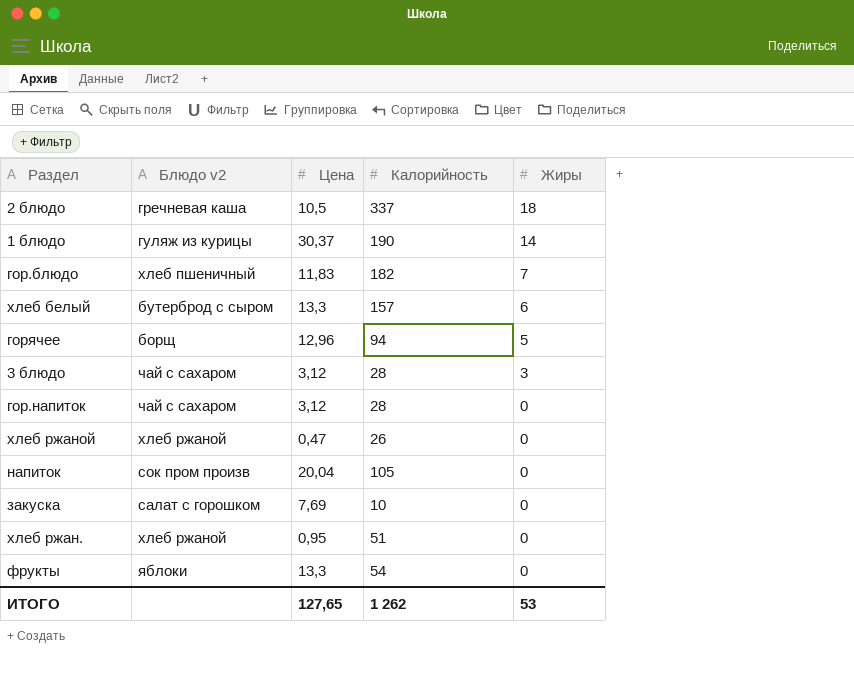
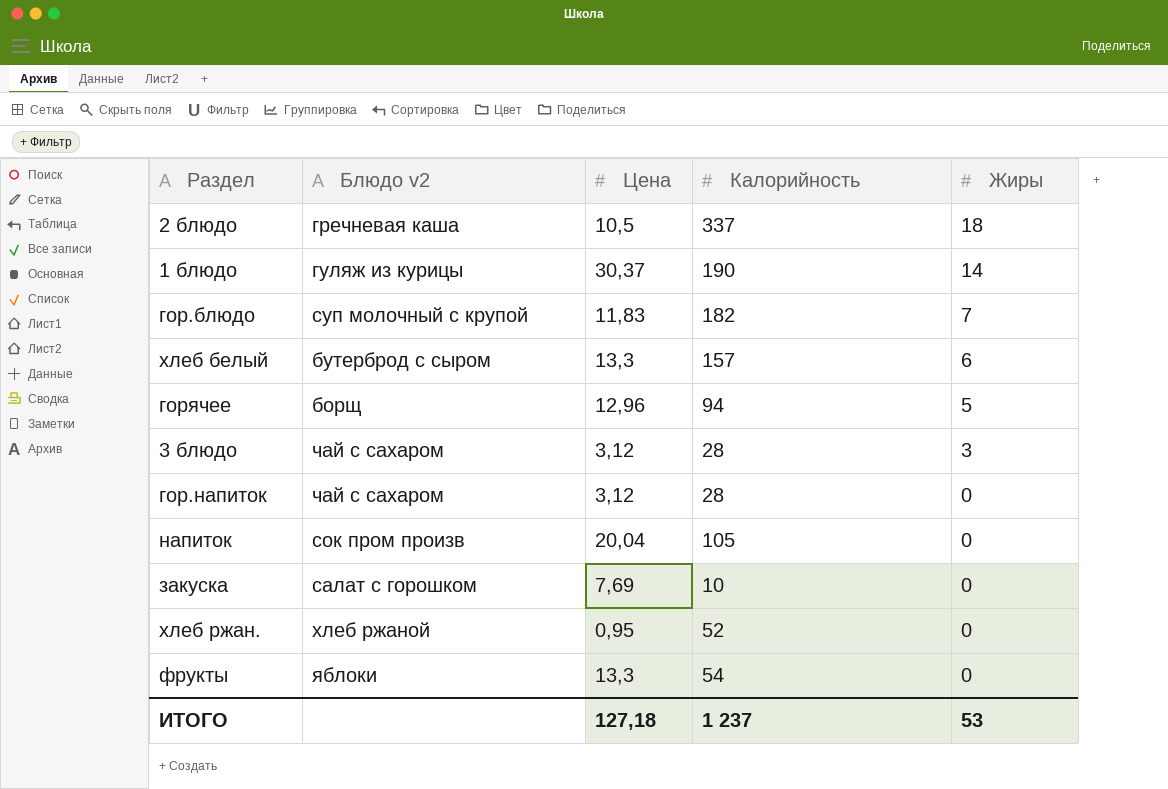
row хлеб ржаной: хлеб ржаной | 0,47 | 26 | 0 -> none
гор.блюдо | Блюдо v2: хлеб пшеничный -> суп молочный с крупой
хлеб ржан. | Калорийность: 51 -> 52
ИТОГО | Цена: 127,65 -> 127,18
ИТОГО | Калорийность: 1 262 -> 1 237

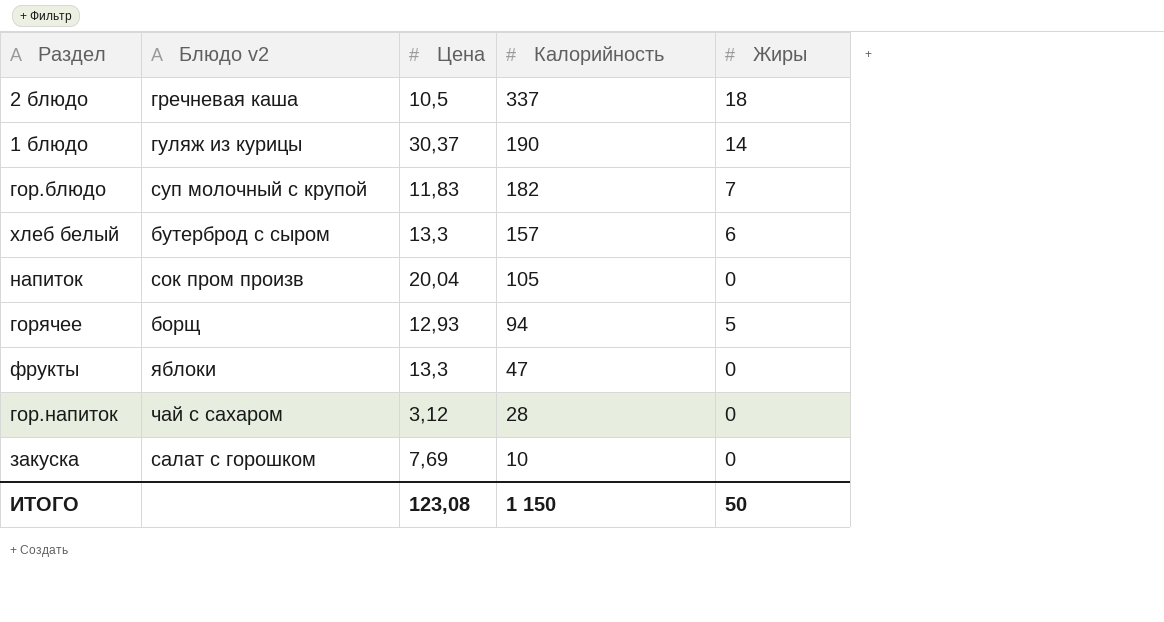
row order: Жиры descending -> Калорийность descending
row 3 блюдо: чай с сахаром | 3,12 | 28 | 3 -> none
row хлеб ржан.: хлеб ржаной | 0,95 | 52 | 0 -> none
горячее | Цена: 12,96 -> 12,93
фрукты | Калорийность: 54 -> 47
ИТОГО | Цена: 127,18 -> 123,08
ИТОГО | Калорийность: 1 237 -> 1 150
ИТОГО | Жиры: 53 -> 50

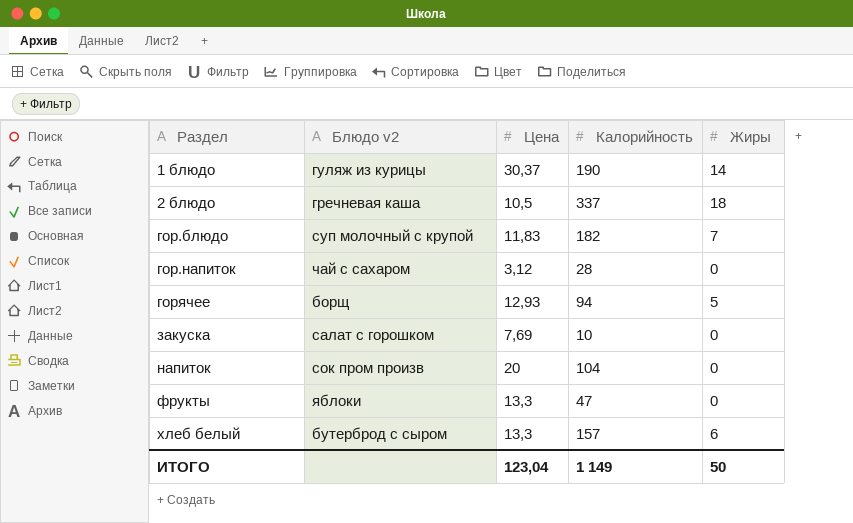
row order: Калорийность descending -> Раздел ascending
напиток | Цена: 20,04 -> 20
напиток | Калорийность: 105 -> 104
ИТОГО | Цена: 123,08 -> 123,04
ИТОГО | Калорийность: 1 150 -> 1 149

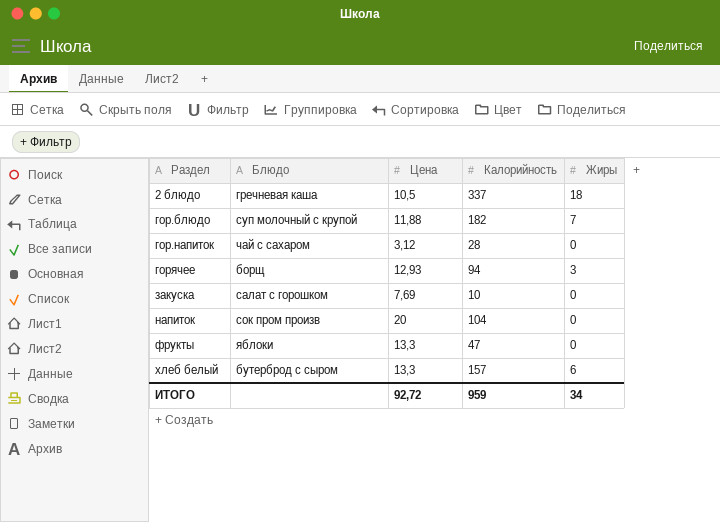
column name: Блюдо v2 -> Блюдо
row 1 блюдо: гуляж из курицы | 30,37 | 190 | 14 -> none
гор.блюдо | Цена: 11,83 -> 11,88
горячее | Жиры: 5 -> 3
ИТОГО | Цена: 123,04 -> 92,72
ИТОГО | Калорийность: 1 149 -> 959
ИТОГО | Жиры: 50 -> 34

